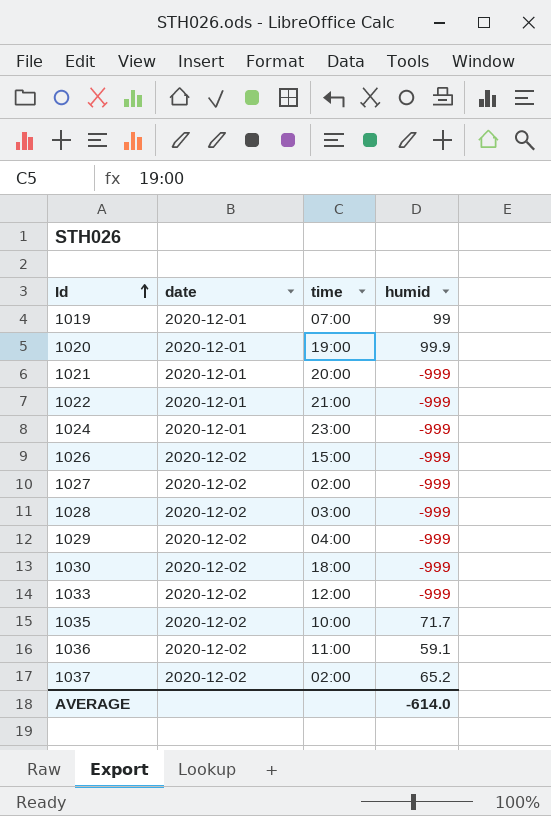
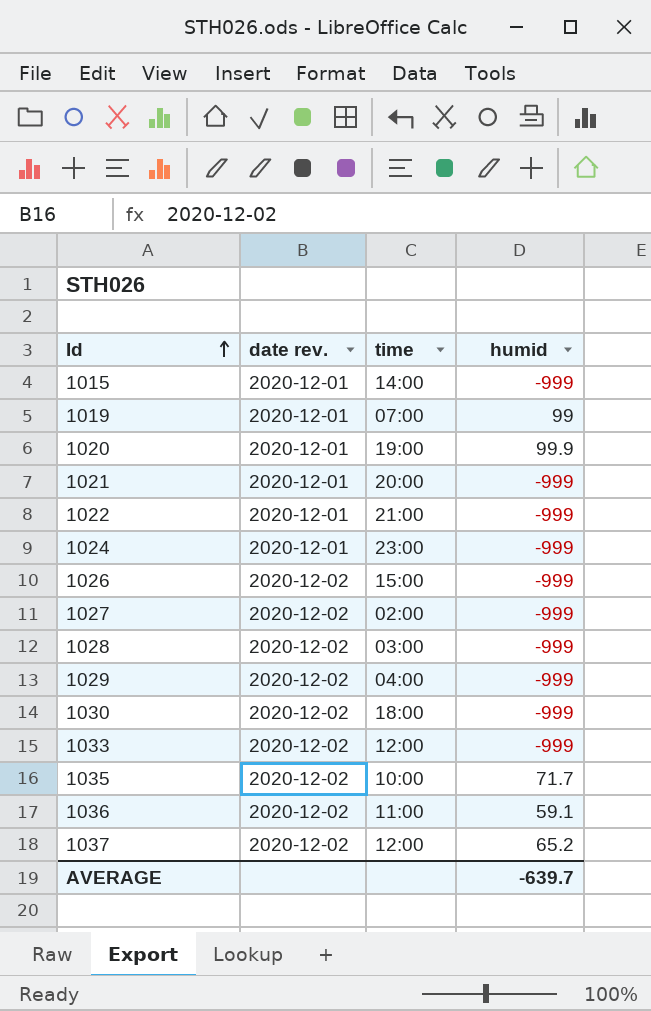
column name: date -> date rev.
row 1015: none -> 2020-12-01 | 14:00 | -999
1037 | time: 02:00 -> 12:00
AVERAGE | humid: -614.0 -> -639.7

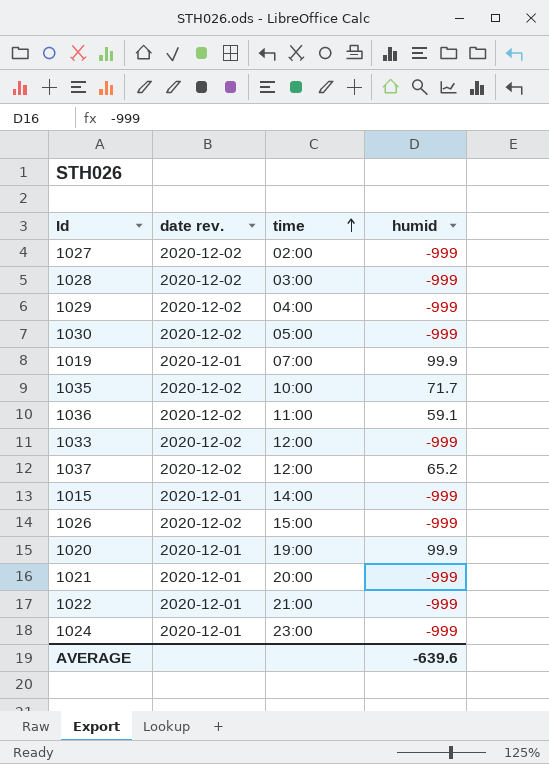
row order: Id ascending -> time ascending
1030 | time: 18:00 -> 05:00
1019 | humid: 99 -> 99.9
AVERAGE | humid: -639.7 -> -639.6

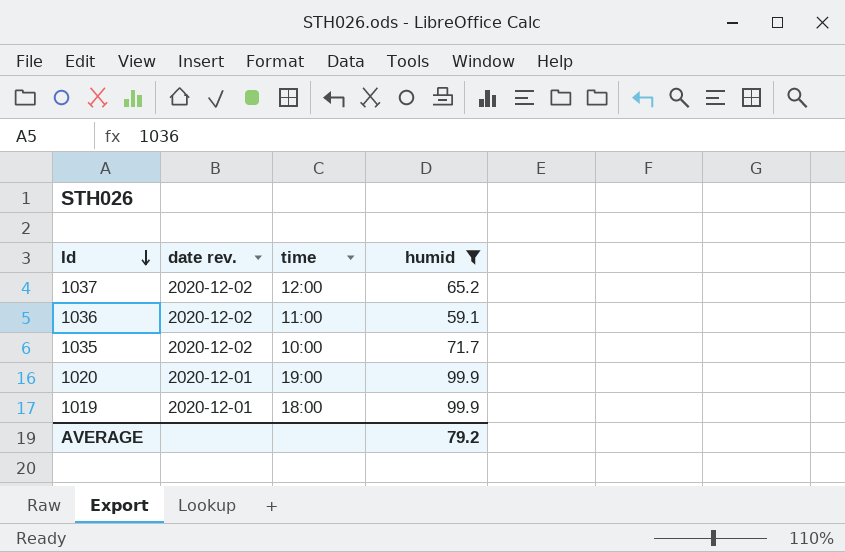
filter: none -> humid != -999
row order: time ascending -> Id descending
1019 | time: 07:00 -> 18:00
AVERAGE | humid: -639.6 -> 79.2

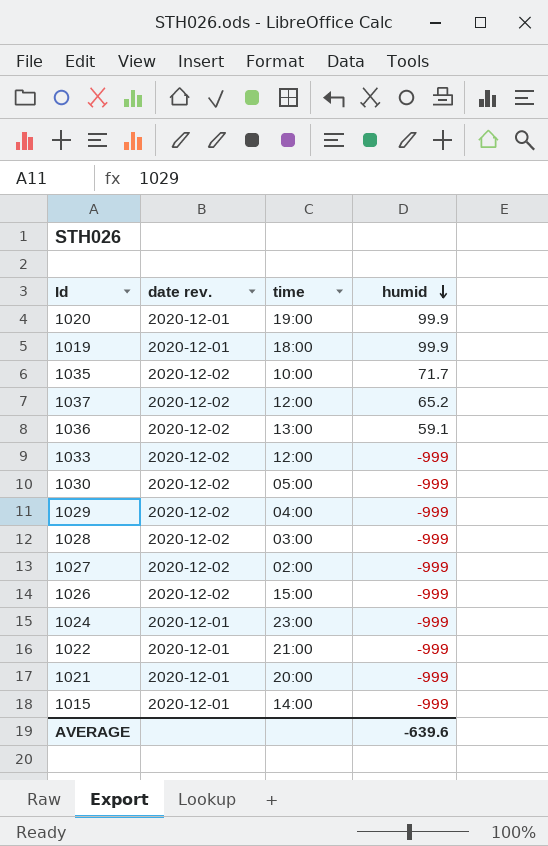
filter: humid != -999 -> none
row order: Id descending -> humid descending
1036 | time: 11:00 -> 13:00
AVERAGE | humid: 79.2 -> -639.6

